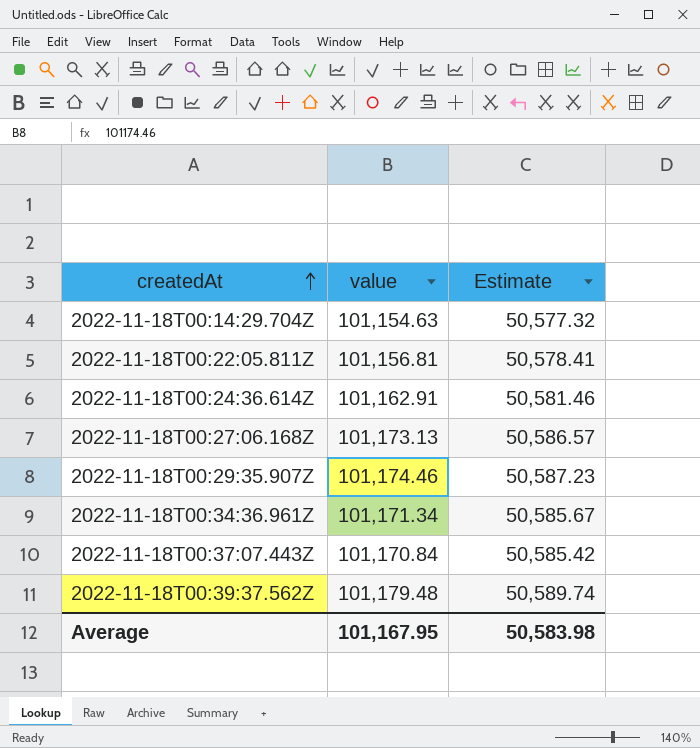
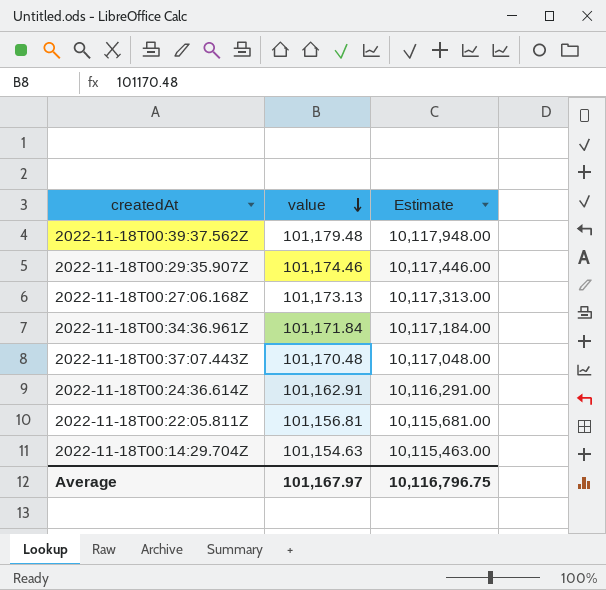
row order: createdAt ascending -> value descending
column Estimate | formula: [value] * 0.5 -> [value] * 100
2022-11-18T00:34:36.961Z | value: 101,171.34 -> 101,171.84
2022-11-18T00:37:07.443Z | value: 101,170.84 -> 101,170.48
Average | value: 101,167.95 -> 101,167.97
Average | Estimate: 50,583.98 -> 10,116,796.75

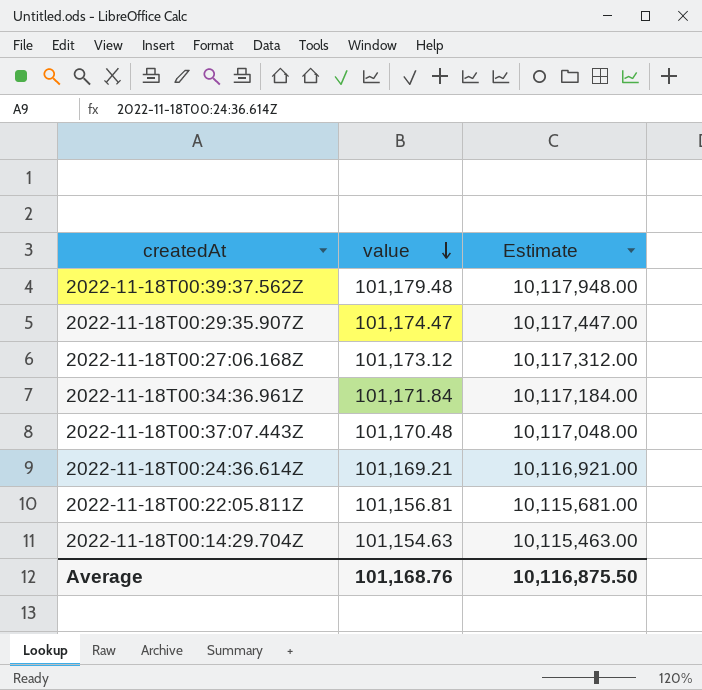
2022-11-18T00:29:35.907Z | value: 101,174.46 -> 101,174.47
2022-11-18T00:29:35.907Z | Estimate: 10,117,446.00 -> 10,117,447.00
2022-11-18T00:27:06.168Z | value: 101,173.13 -> 101,173.12
2022-11-18T00:27:06.168Z | Estimate: 10,117,313.00 -> 10,117,312.00
2022-11-18T00:24:36.614Z | value: 101,162.91 -> 101,169.21
2022-11-18T00:24:36.614Z | Estimate: 10,116,291.00 -> 10,116,921.00
Average | value: 101,167.97 -> 101,168.76
Average | Estimate: 10,116,796.75 -> 10,116,875.50

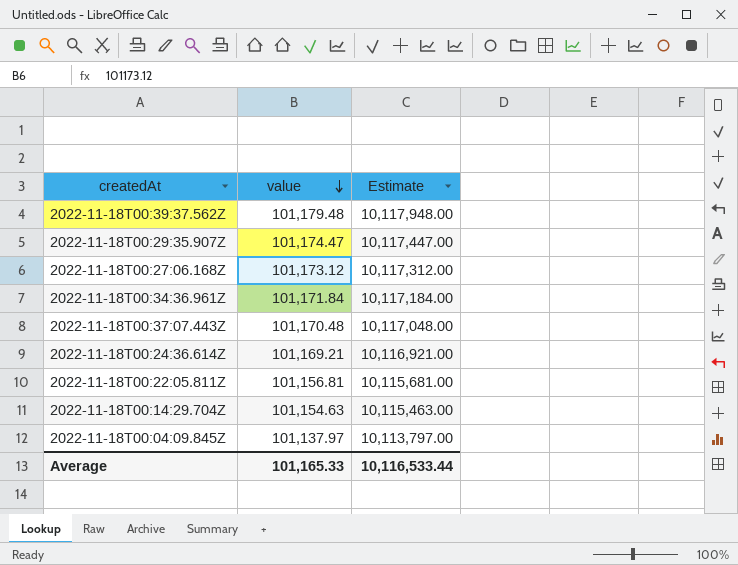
row 2022-11-18T00:04:09.845Z: none -> 101,137.97 | 10,113,797.00
Average | value: 101,168.76 -> 101,165.33
Average | Estimate: 10,116,875.50 -> 10,116,533.44

